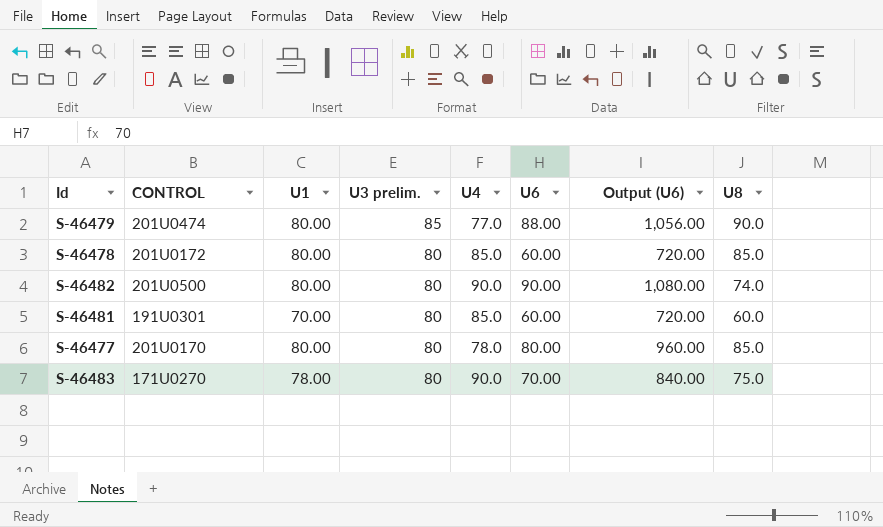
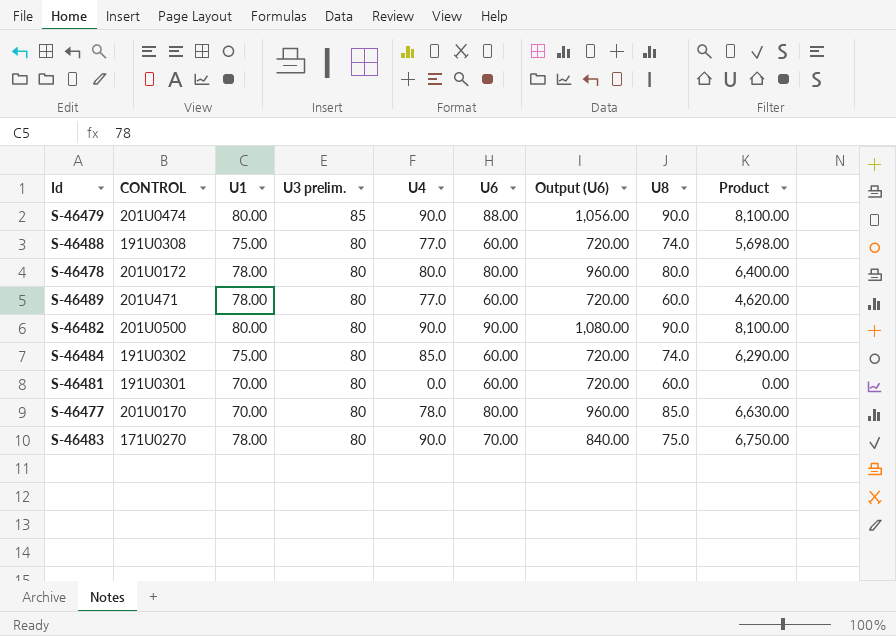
column Product | formula: none -> [U4] * [U8]
S-46479 | U4: 77.0 -> 90.0
row S-46488: none -> 191U0308 | 75.00 | 80 | 77.0 | 60.00 | 720.00 | 74.0 | 5,698.00
S-46478 | U1: 80.00 -> 78.00
S-46478 | U4: 85.0 -> 80.0
S-46478 | U6: 60.00 -> 80.00
S-46478 | Output (U6): 720.00 -> 960.00
S-46478 | U8: 85.0 -> 80.0
row S-46489: none -> 201U471 | 78.00 | 80 | 77.0 | 60.00 | 720.00 | 60.0 | 4,620.00
S-46482 | U8: 74.0 -> 90.0
row S-46484: none -> 191U0302 | 75.00 | 80 | 85.0 | 60.00 | 720.00 | 74.0 | 6,290.00
S-46481 | U4: 85.0 -> 0.0
S-46477 | U1: 80.00 -> 70.00

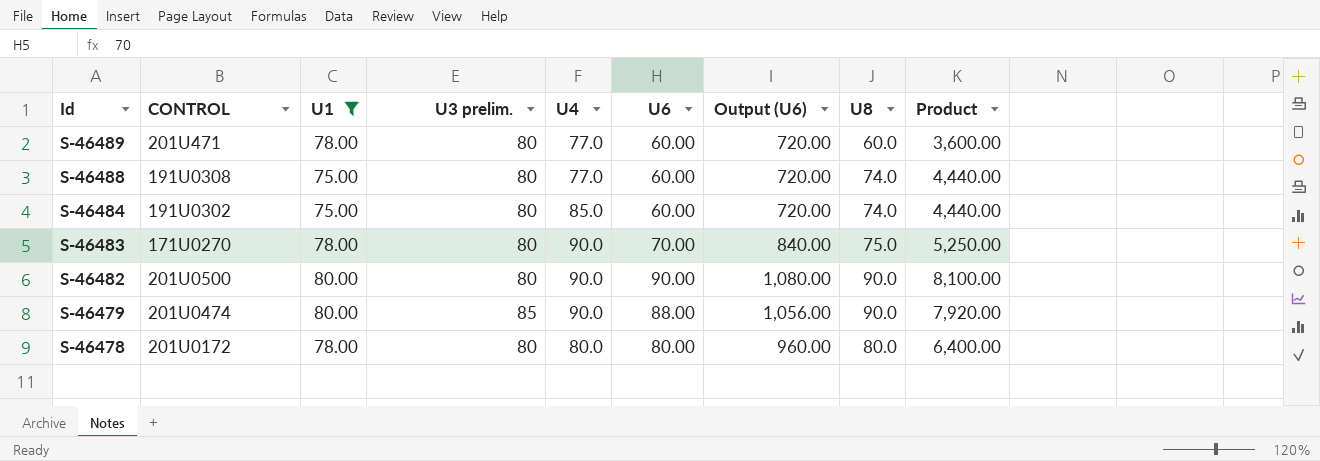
filter: none -> U1 != 70.00
row order: U3 prelim. descending -> Id descending
column Product | formula: [U4] * [U8] -> [U6] * [U8]

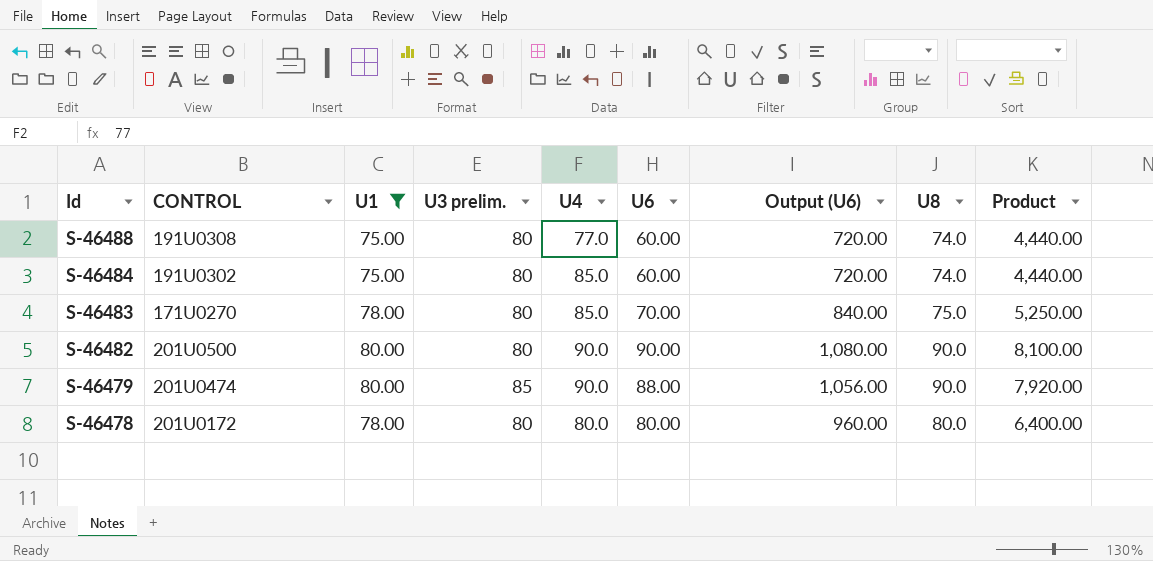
row S-46489: 201U471 | 78.00 | 80 | 77.0 | 60.00 | 720.00 | 60.0 | 3,600.00 -> none
S-46483 | U4: 90.0 -> 85.0

